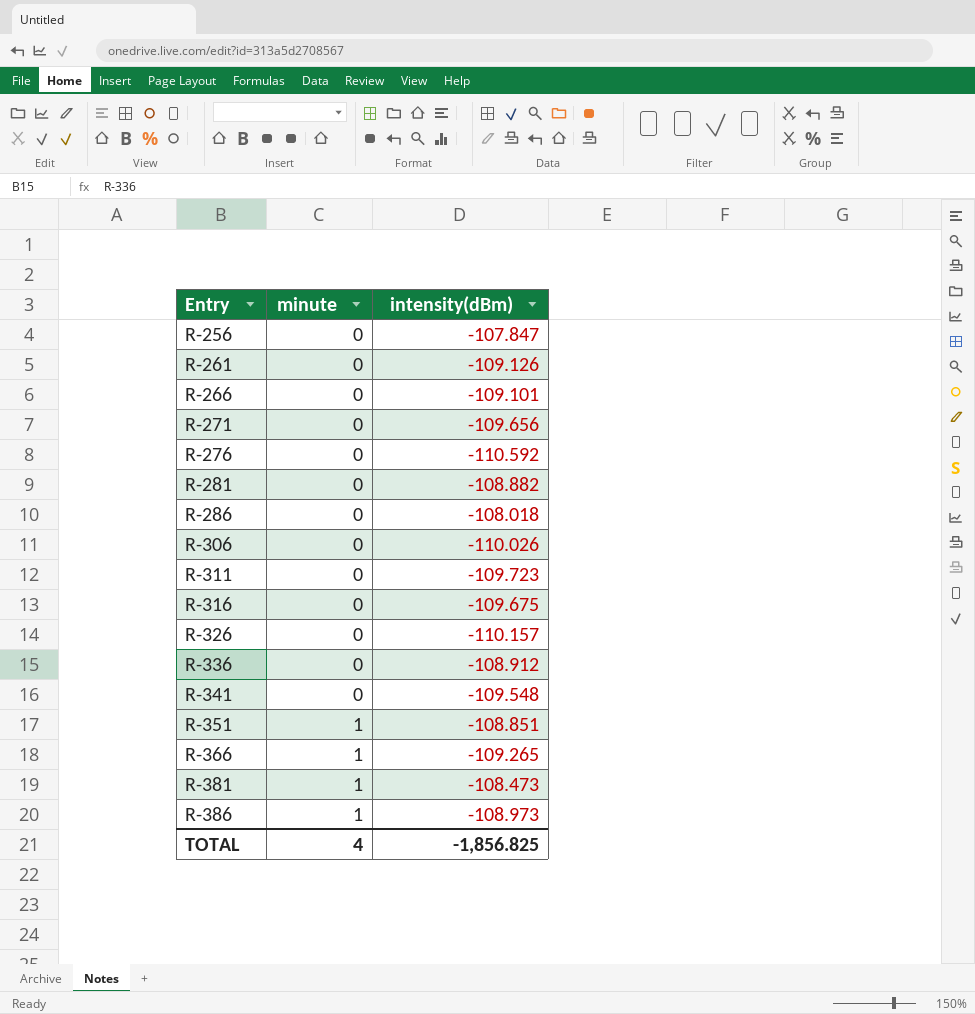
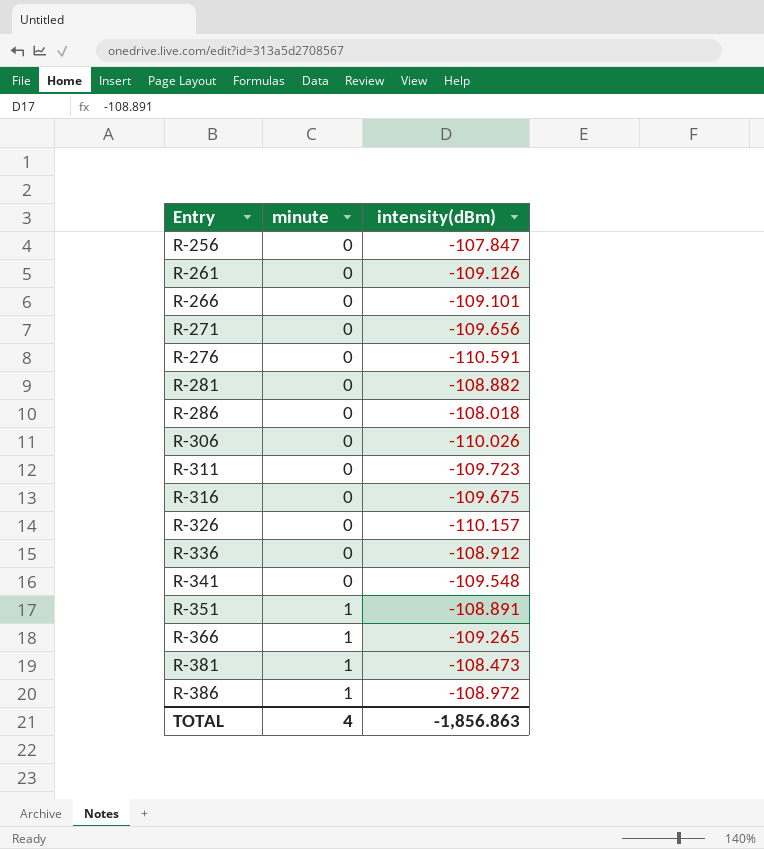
R-276 | intensity(dBm): -110.592 -> -110.591
R-351 | intensity(dBm): -108.851 -> -108.891
R-386 | intensity(dBm): -108.973 -> -108.972
TOTAL | intensity(dBm): -1,856.825 -> -1,856.863

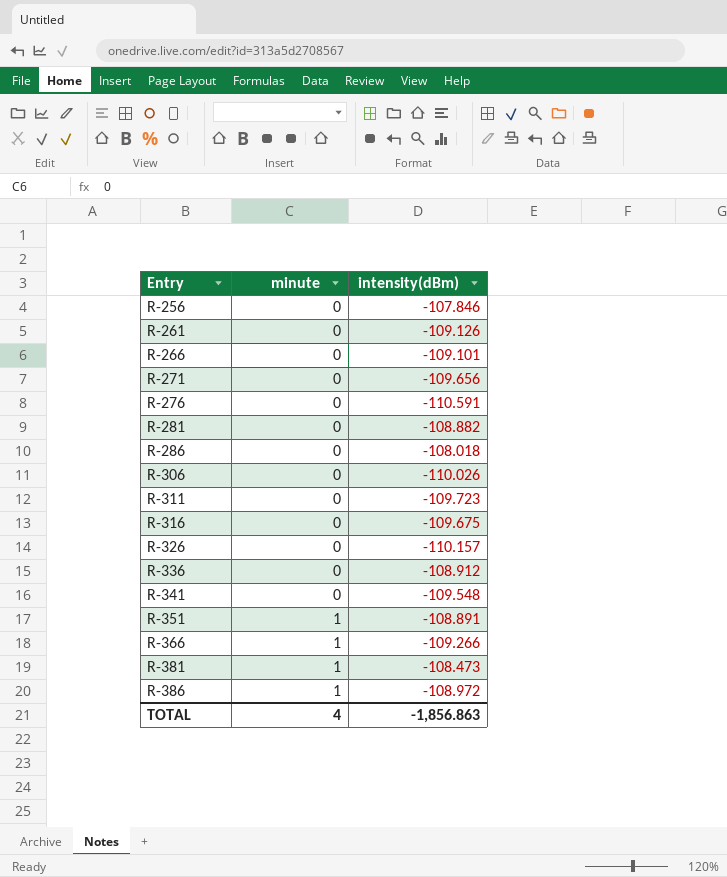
R-256 | intensity(dBm): -107.847 -> -107.846
R-366 | intensity(dBm): -109.265 -> -109.266

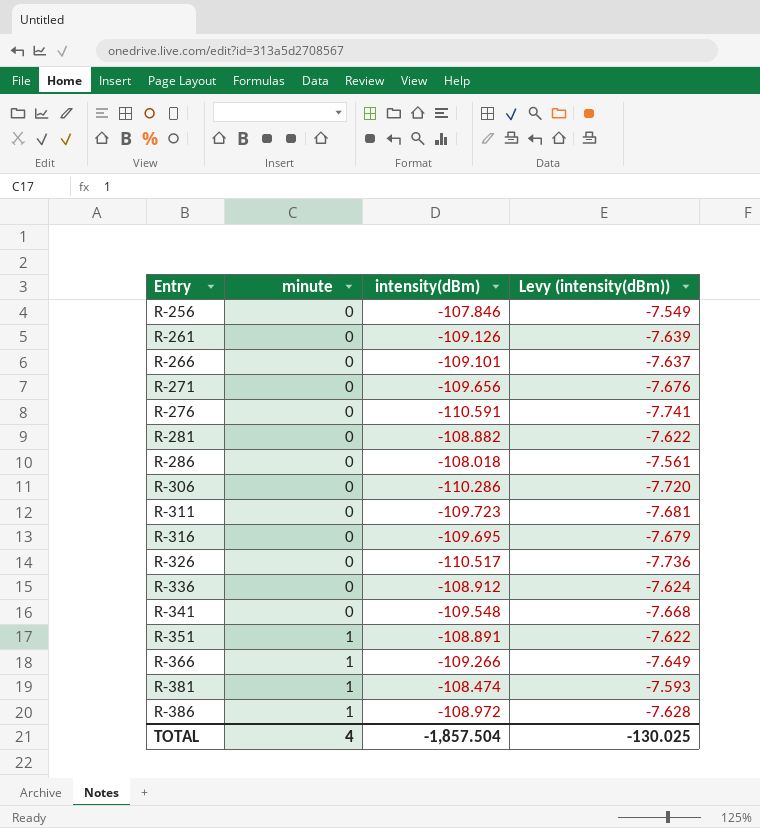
column Levy (intensity(dBm)) | formula: none -> [intensity(dBm)] * 0.07
R-306 | intensity(dBm): -110.026 -> -110.286
R-316 | intensity(dBm): -109.675 -> -109.695
R-326 | intensity(dBm): -110.157 -> -110.517
R-381 | intensity(dBm): -108.473 -> -108.474
TOTAL | intensity(dBm): -1,856.863 -> -1,857.504

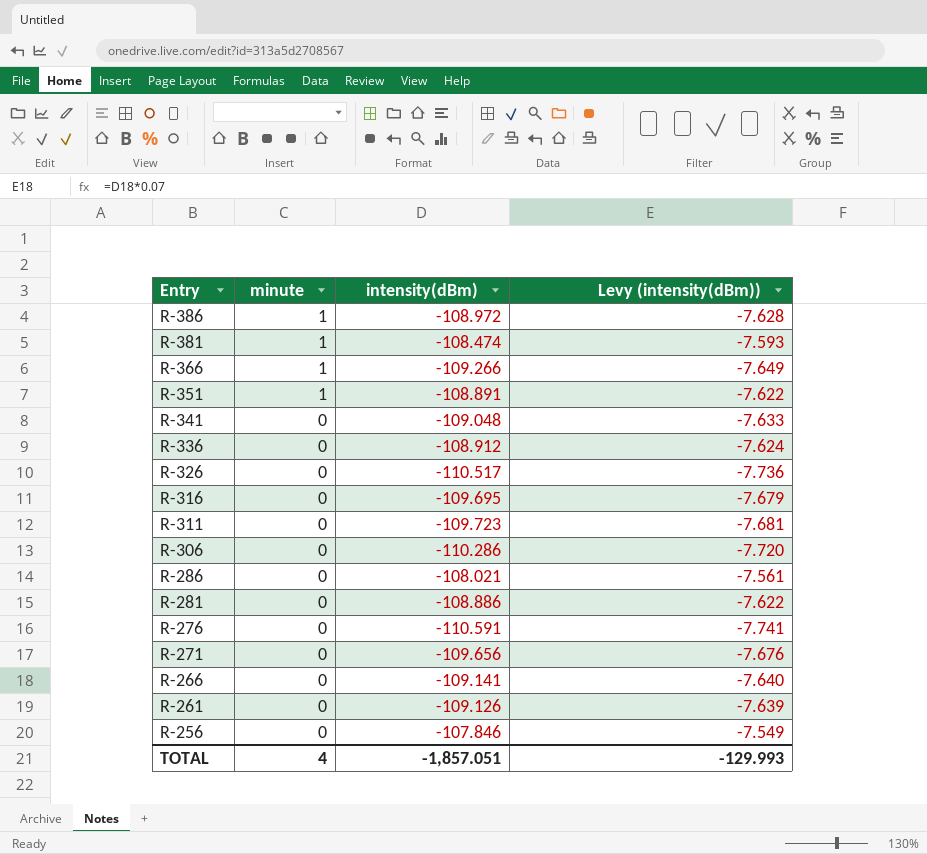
row order: Entry ascending -> Entry descending
R-341 | intensity(dBm): -109.548 -> -109.048
R-341 | Levy (intensity(dBm)): -7.668 -> -7.633
R-286 | intensity(dBm): -108.018 -> -108.021
R-281 | intensity(dBm): -108.882 -> -108.886
R-266 | intensity(dBm): -109.101 -> -109.141
R-266 | Levy (intensity(dBm)): -7.637 -> -7.640
TOTAL | intensity(dBm): -1,857.504 -> -1,857.051
TOTAL | Levy (intensity(dBm)): -130.025 -> -129.993

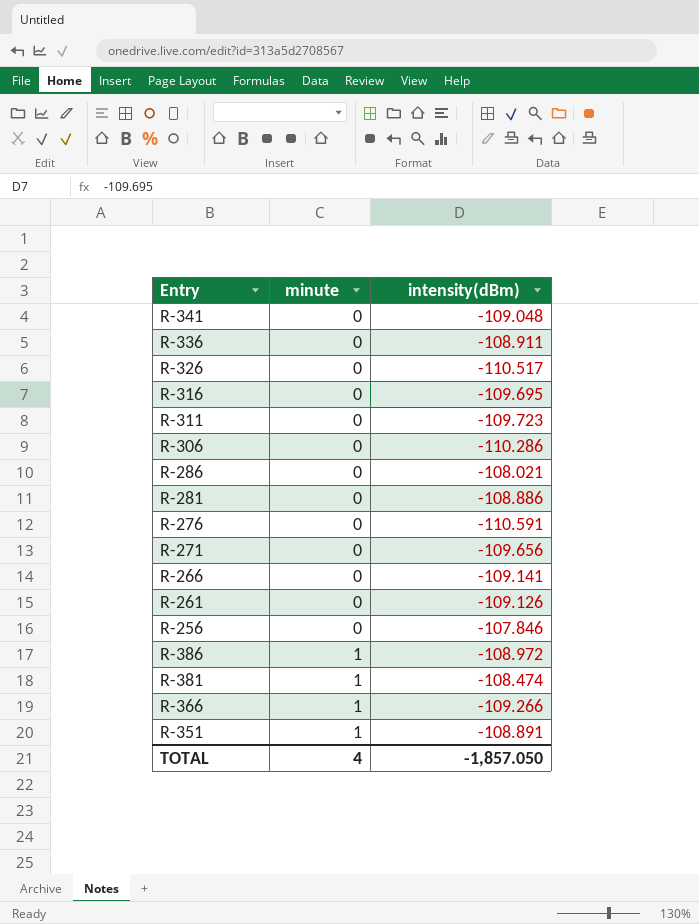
row order: Entry descending -> minute ascending
column Levy (intensity(dBm)) | formula: [intensity(dBm)] * 0.07 -> none
R-336 | intensity(dBm): -108.912 -> -108.911
TOTAL | intensity(dBm): -1,857.051 -> -1,857.050

